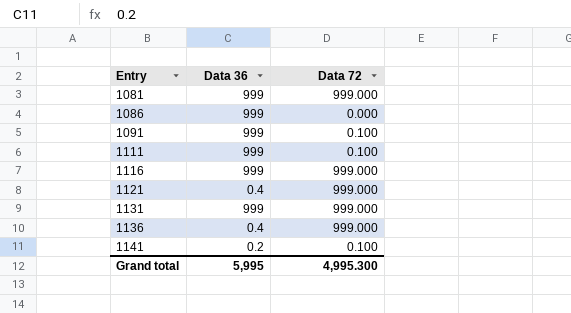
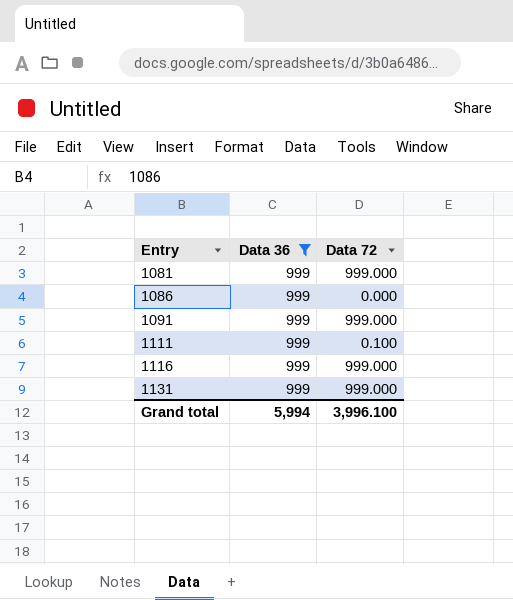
filter: none -> Data 36 = 999
1091 | Data 72: 0.100 -> 999.000
Grand total | Data 36: 5,995 -> 5,994
Grand total | Data 72: 4,995.300 -> 3,996.100

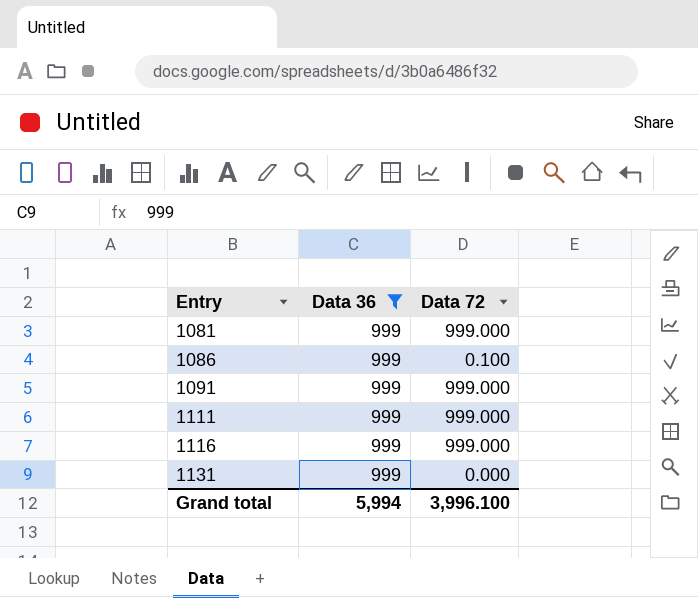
1086 | Data 72: 0.000 -> 0.100
1111 | Data 72: 0.100 -> 999.000
1131 | Data 72: 999.000 -> 0.000

